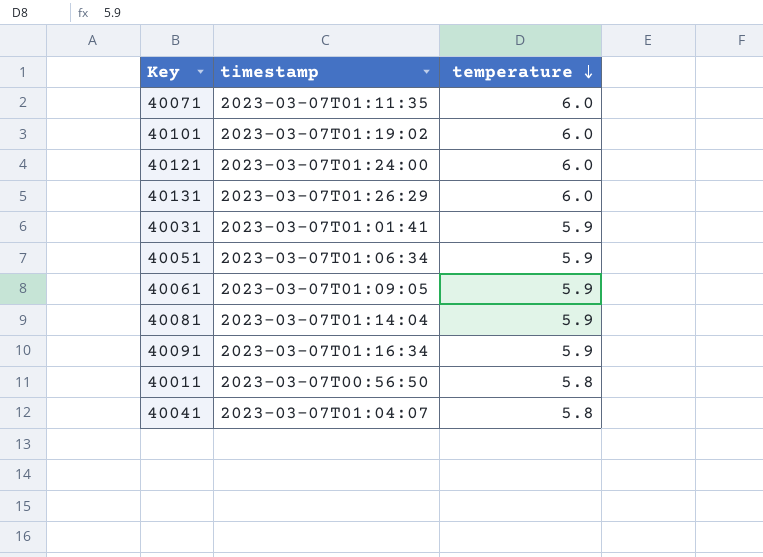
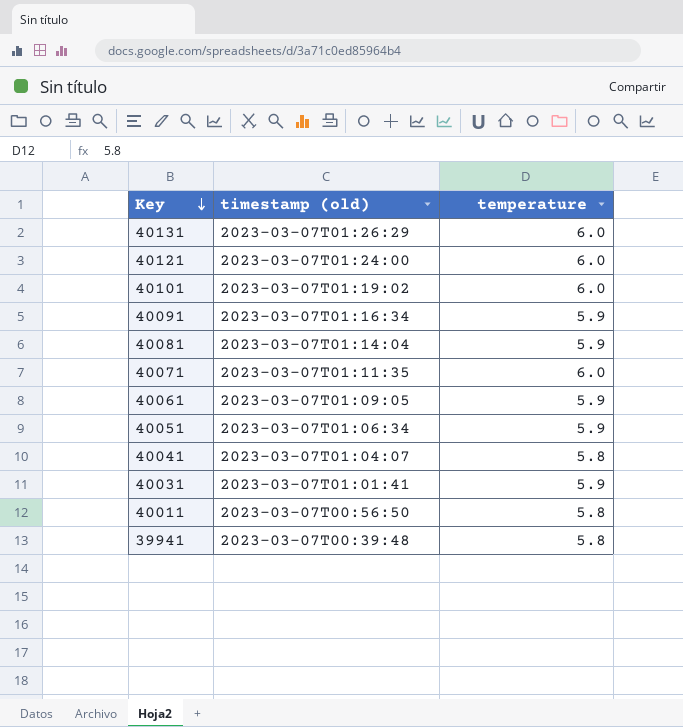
row order: temperature descending -> Key descending
column name: timestamp -> timestamp (old)
row 39941: none -> 2023-03-07T00:39:48 | 5.8

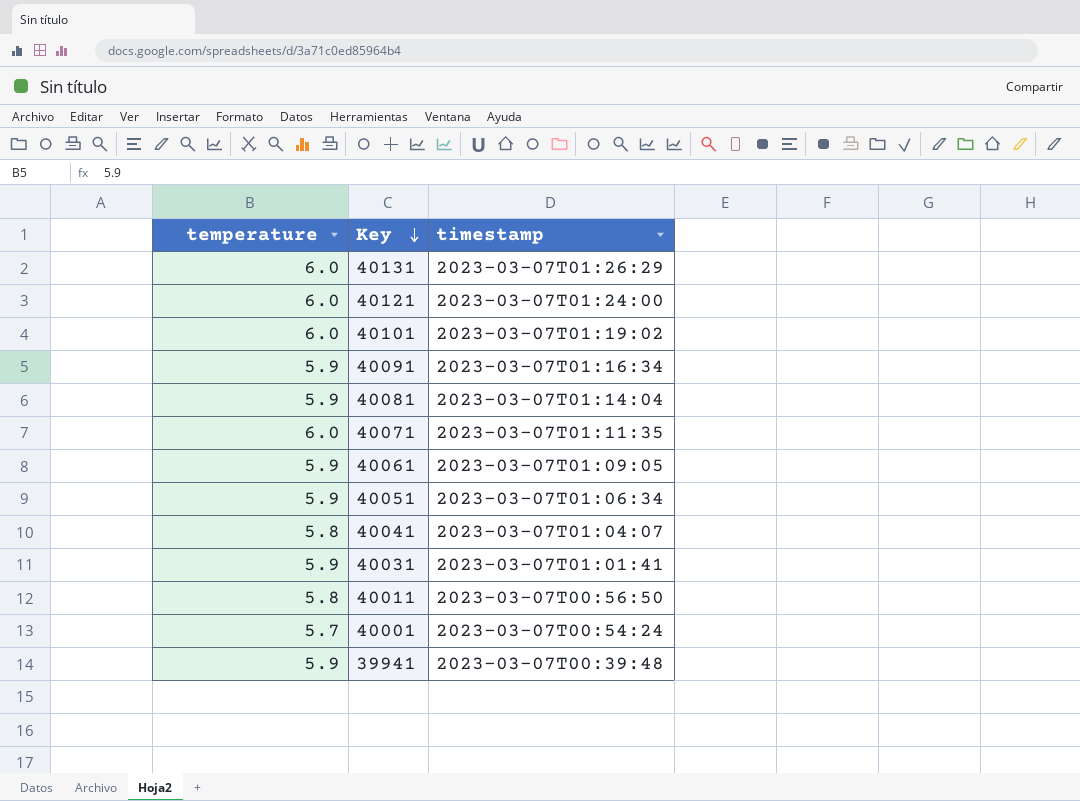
column temperature | position: 3 -> 1
column name: timestamp (old) -> timestamp
row 40001: none -> 5.7 | 2023-03-07T00:54:24
39941 | temperature: 5.8 -> 5.9

